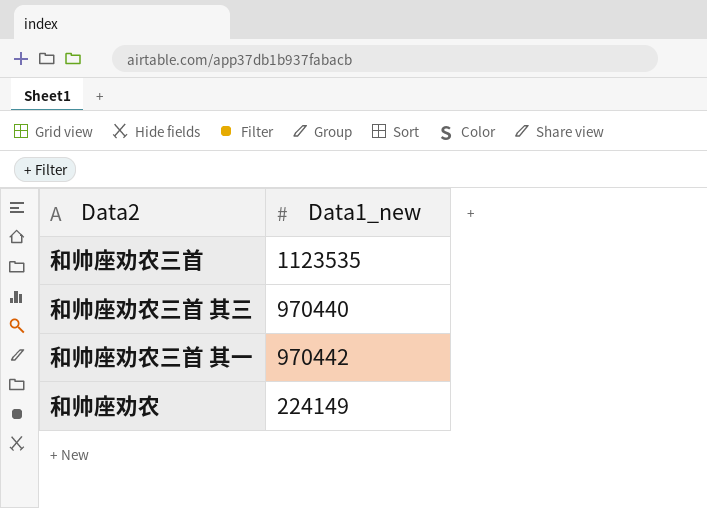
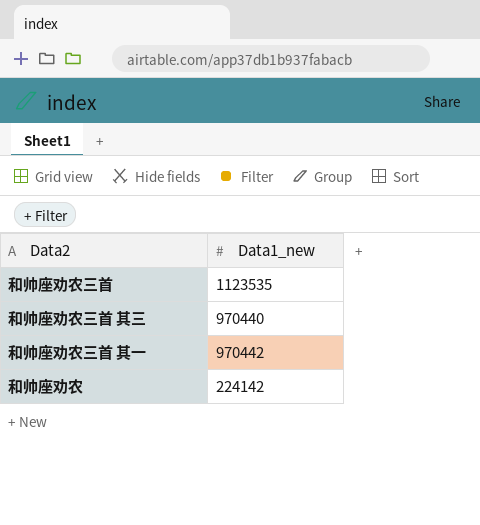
和帅座劝农 | Data1_new: 224149 -> 224142

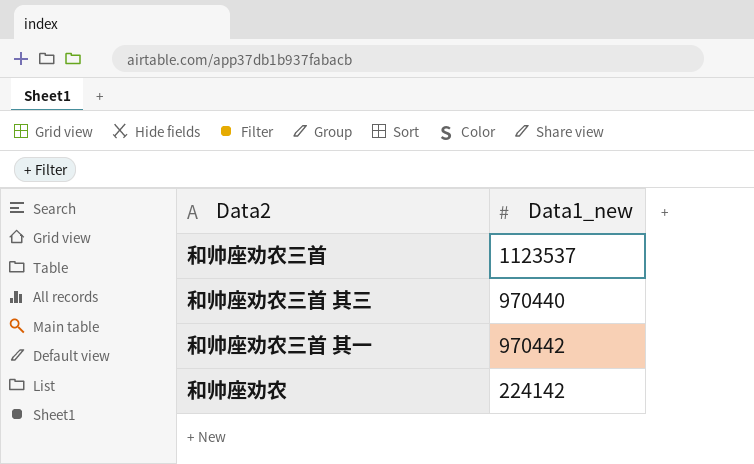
和帅座劝农三首 | Data1_new: 1123535 -> 1123537

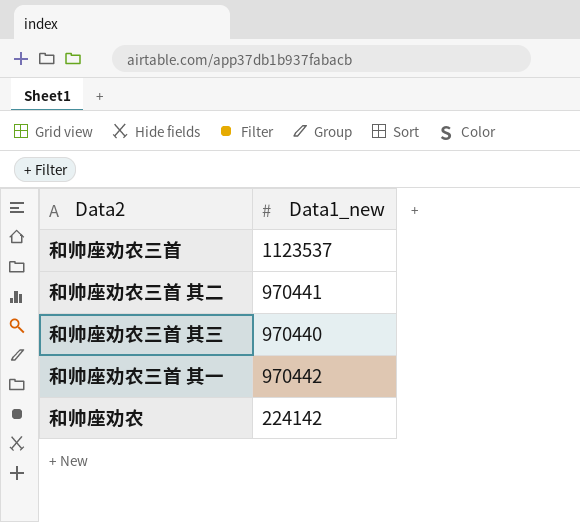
row 和帅座劝农三首 其二: none -> 970441

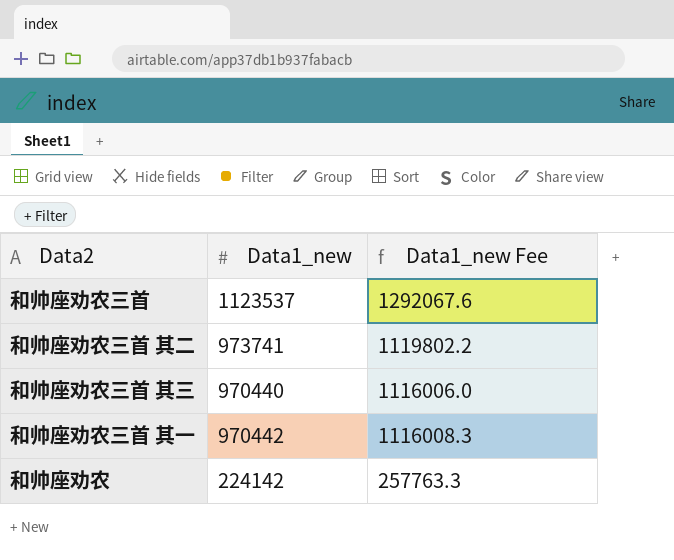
column Data1_new Fee | formula: none -> [Data1_new] * 1.15
和帅座劝农三首 其二 | Data1_new: 970441 -> 973741

